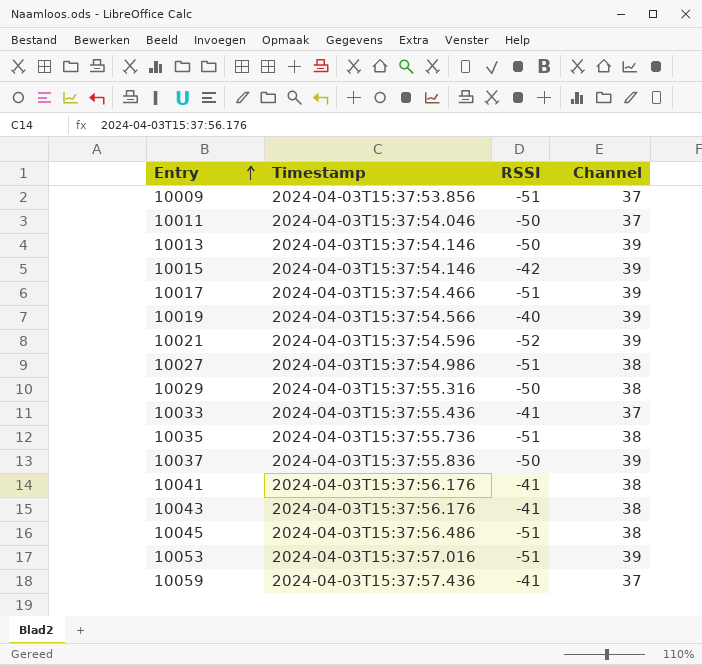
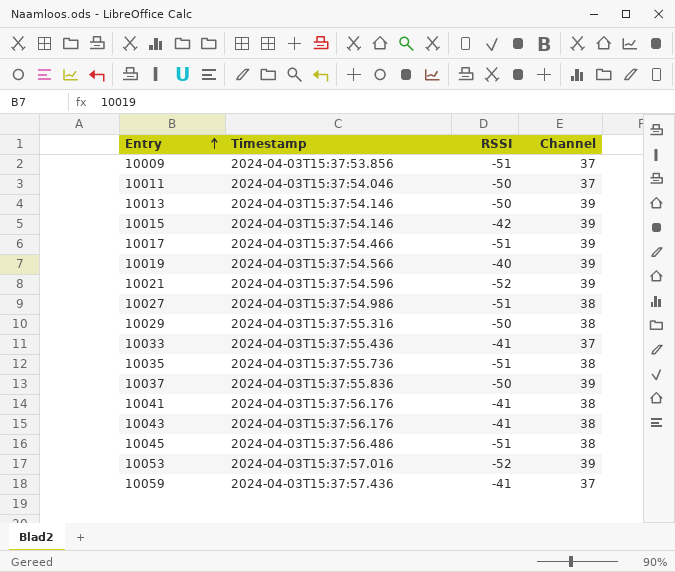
10053 | RSSI: -51 -> -52

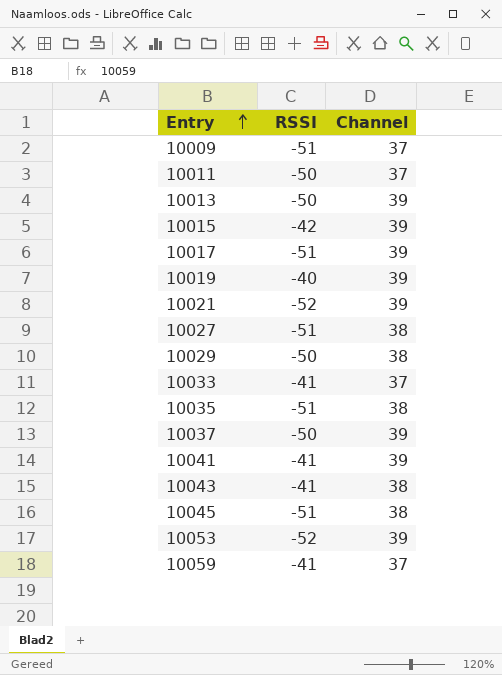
column Timestamp | position: 2 -> none
10041 | Channel: 38 -> 39

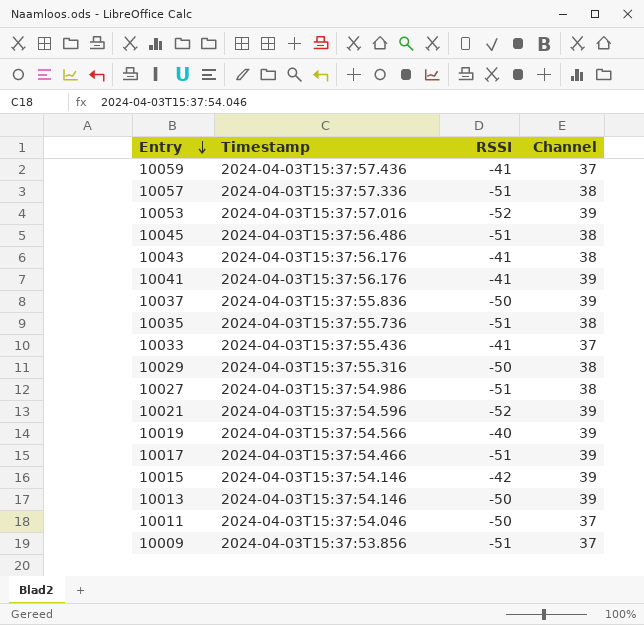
row order: Entry ascending -> Entry descending
column Timestamp | position: none -> 2
row 10057: none -> 2024-04-03T15:37:57.336 | -51 | 38

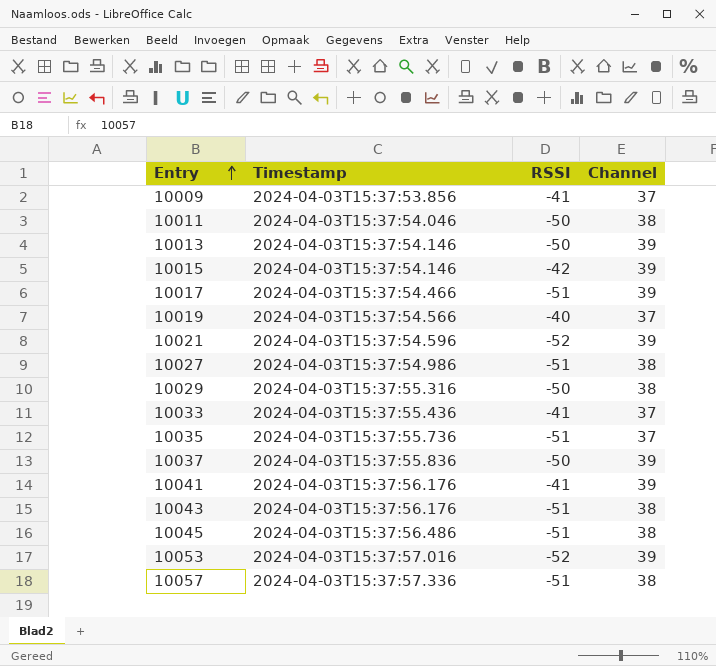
row order: Entry descending -> Entry ascending
row 10059: 2024-04-03T15:37:57.436 | -41 | 37 -> none
10009 | RSSI: -51 -> -41
10011 | Channel: 37 -> 38
10019 | Channel: 39 -> 37
10035 | Channel: 38 -> 37
10043 | RSSI: -41 -> -51

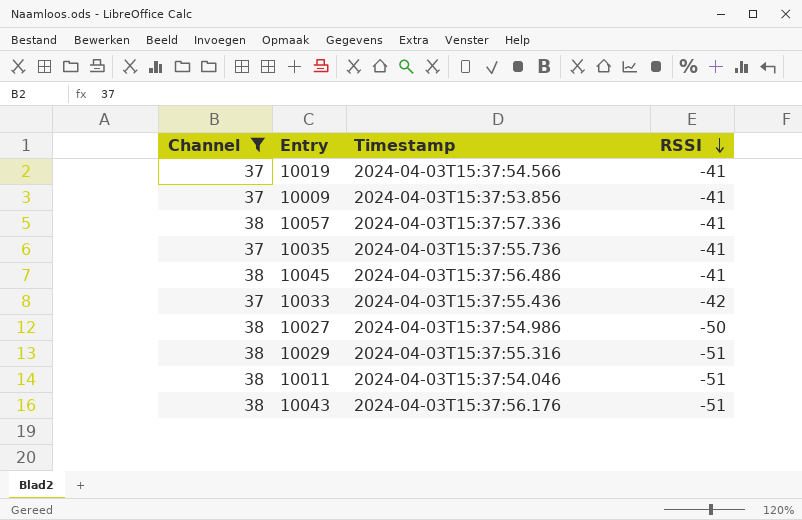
filter: none -> Channel != 39
row order: Entry ascending -> RSSI descending
column Channel | position: 4 -> 1
10019 | RSSI: -40 -> -41
10057 | RSSI: -51 -> -41
10035 | RSSI: -51 -> -41
10045 | RSSI: -51 -> -41
10033 | RSSI: -41 -> -42
10027 | RSSI: -51 -> -50
10029 | RSSI: -50 -> -51
10011 | RSSI: -50 -> -51

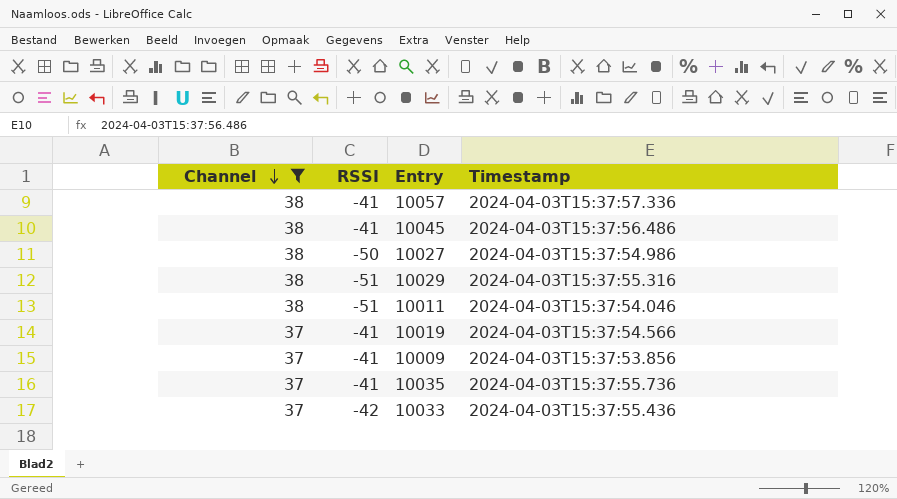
row order: RSSI descending -> Channel descending
column RSSI | position: 4 -> 2
row 10043: 38 | 2024-04-03T15:37:56.176 | -51 -> none

